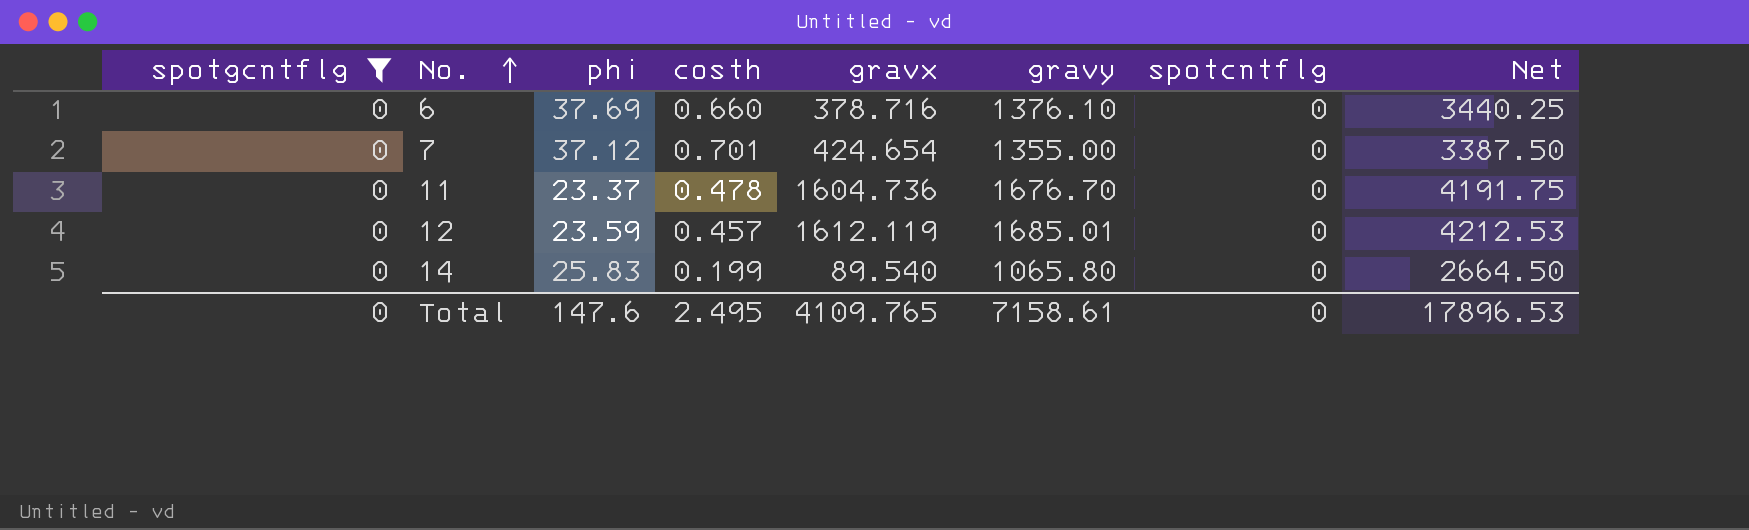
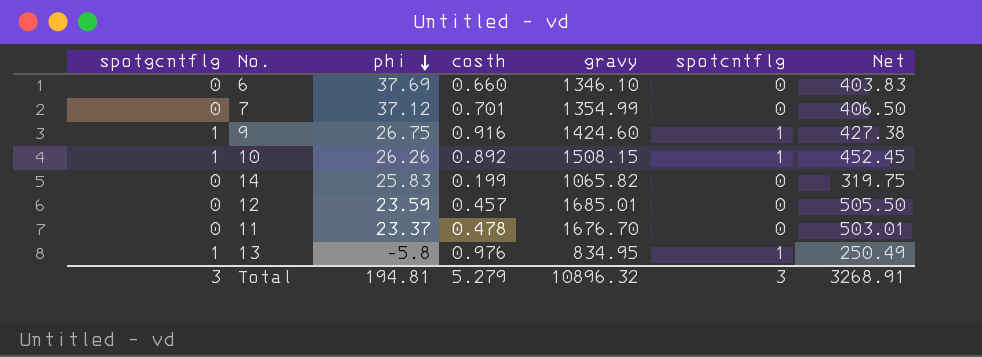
filter: spotgcntflg = 0 -> none
row order: No. ascending -> phi descending
column gravx | position: 5 -> none
column Net | formula: [gravy] * 2.5 -> [gravy] * 0.3
6 | gravy: 1376.10 -> 1346.10
7 | gravy: 1355.00 -> 1354.99
14 | gravy: 1065.80 -> 1065.82
Total | spotgcntflg: 0 -> 3
Total | phi: 147.6 -> 194.81
Total | costh: 2.495 -> 5.279
Total | gravy: 7158.61 -> 10896.32
Total | spotcntflg: 0 -> 3
Total | Net: 17896.53 -> 3268.91

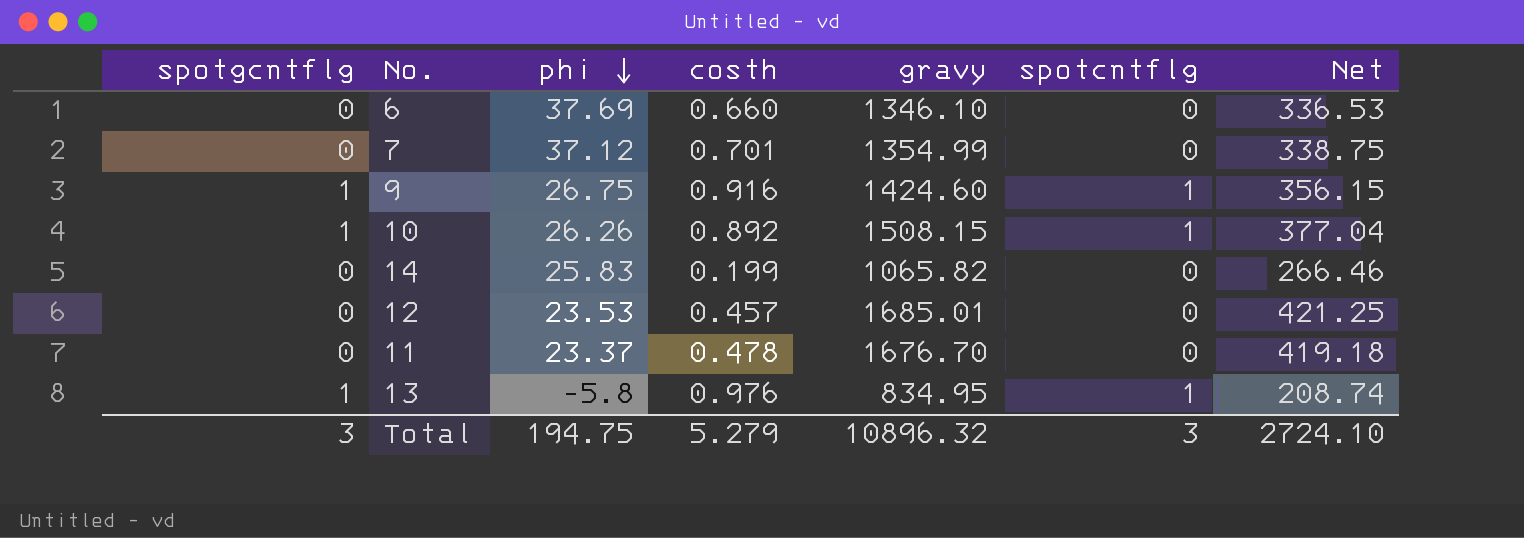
column Net | formula: [gravy] * 0.3 -> [gravy] * 0.25
12 | phi: 23.59 -> 23.53
Total | phi: 194.81 -> 194.75
Total | Net: 3268.91 -> 2724.10

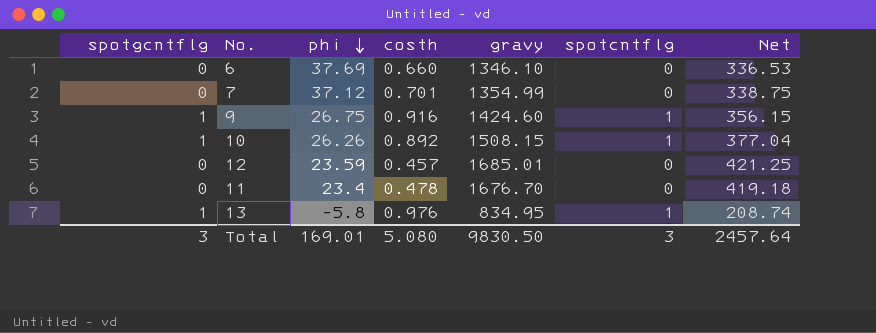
row 14: 0 | 25.83 | 0.199 | 1065.82 | 0 | 266.46 -> none
12 | phi: 23.53 -> 23.59
11 | phi: 23.37 -> 23.4
Total | phi: 194.75 -> 169.01
Total | costh: 5.279 -> 5.080
Total | gravy: 10896.32 -> 9830.50
Total | Net: 2724.10 -> 2457.64

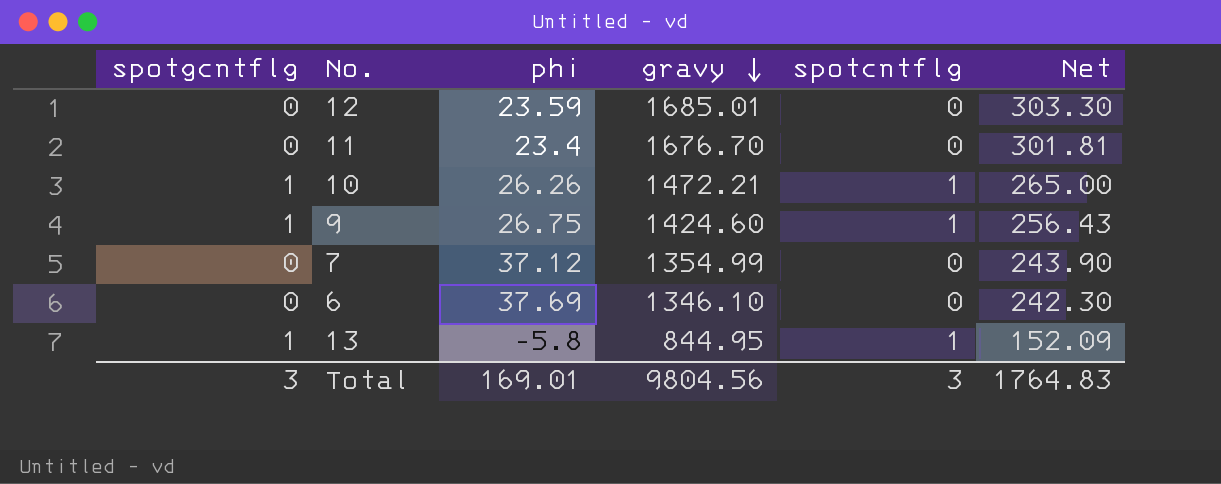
row order: phi descending -> gravy descending
column costh | position: 4 -> none
column Net | formula: [gravy] * 0.25 -> [gravy] * 0.18
10 | gravy: 1508.15 -> 1472.21
13 | gravy: 834.95 -> 844.95
Total | gravy: 9830.50 -> 9804.56
Total | Net: 2457.64 -> 1764.83

